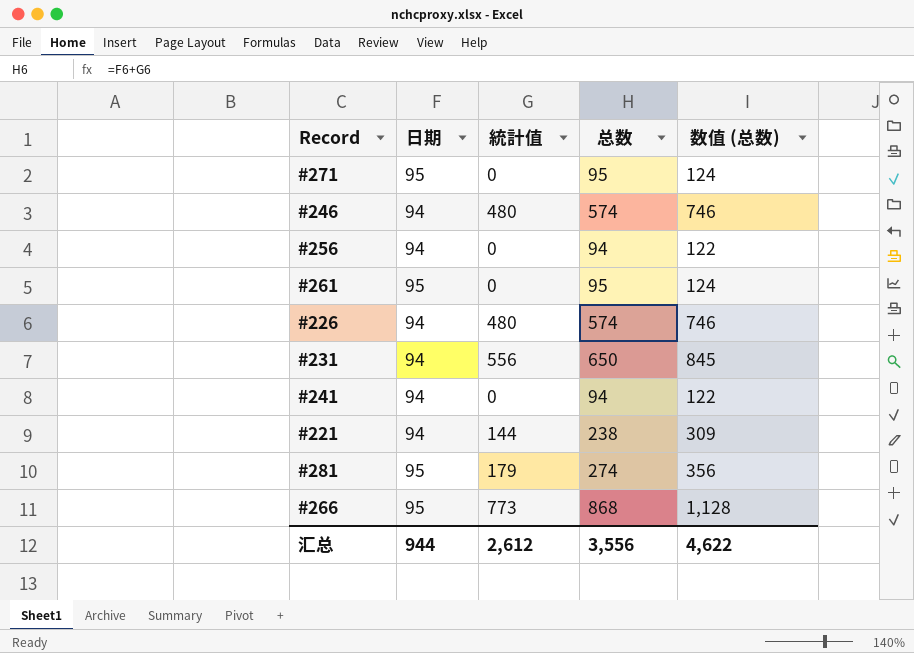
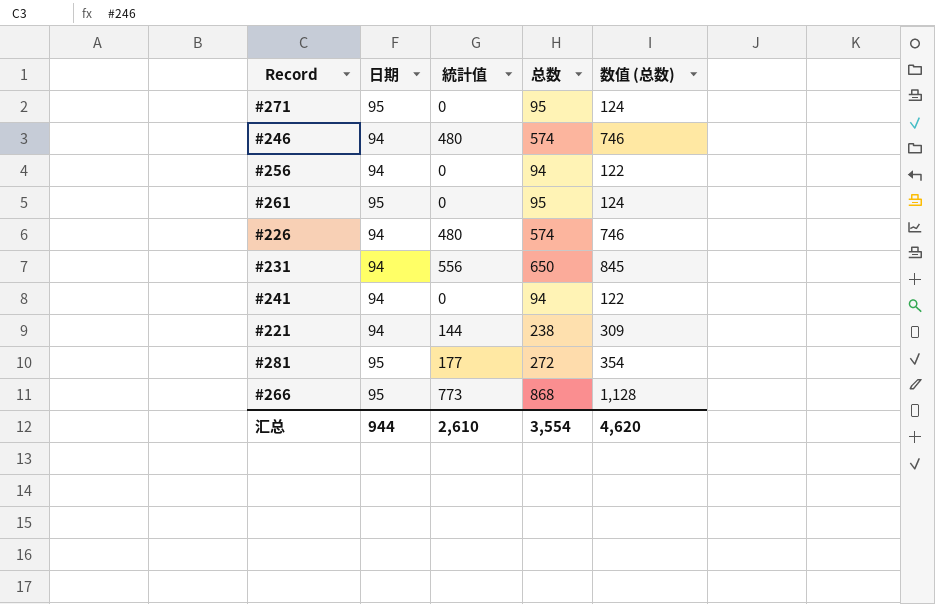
#281 | 統計值: 179 -> 177
#281 | 总数: 274 -> 272
#281 | 数值 (总数): 356 -> 354
汇总 | 統計值: 2,612 -> 2,610
汇总 | 总数: 3,556 -> 3,554
汇总 | 数值 (总数): 4,622 -> 4,620

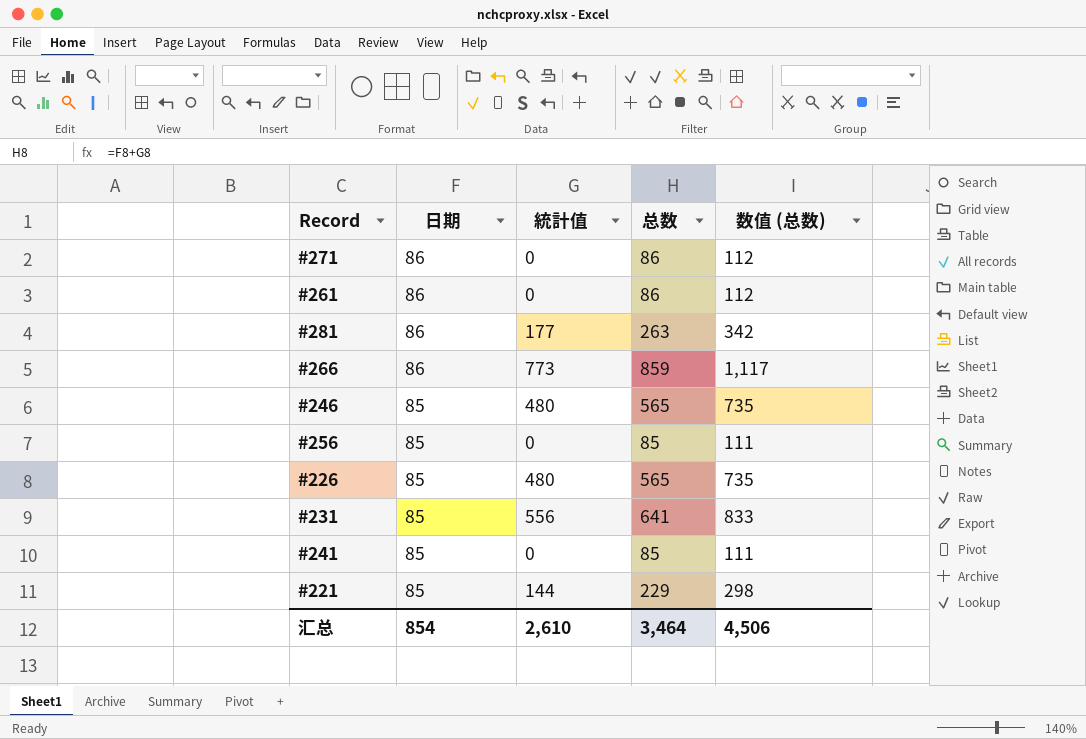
row order: none -> 日期 descending
#271 | 日期: 95 -> 86
#271 | 总数: 95 -> 86
#271 | 数值 (总数): 124 -> 112
#261 | 日期: 95 -> 86
#261 | 总数: 95 -> 86
#261 | 数值 (总数): 124 -> 112
#281 | 日期: 95 -> 86
#281 | 总数: 272 -> 263
#281 | 数值 (总数): 354 -> 342
#266 | 日期: 95 -> 86
#266 | 总数: 868 -> 859
#266 | 数值 (总数): 1,128 -> 1,117
#246 | 日期: 94 -> 85
#246 | 总数: 574 -> 565
#246 | 数值 (总数): 746 -> 735
#256 | 日期: 94 -> 85
#256 | 总数: 94 -> 85
#256 | 数值 (总数): 122 -> 111
#226 | 日期: 94 -> 85
#226 | 总数: 574 -> 565
#226 | 数值 (总数): 746 -> 735
#231 | 日期: 94 -> 85
#231 | 总数: 650 -> 641
#231 | 数值 (总数): 845 -> 833
#241 | 日期: 94 -> 85
#241 | 总数: 94 -> 85
#241 | 数值 (总数): 122 -> 111
#221 | 日期: 94 -> 85
#221 | 总数: 238 -> 229
#221 | 数值 (总数): 309 -> 298
汇总 | 日期: 944 -> 854
汇总 | 总数: 3,554 -> 3,464
汇总 | 数值 (总数): 4,620 -> 4,506

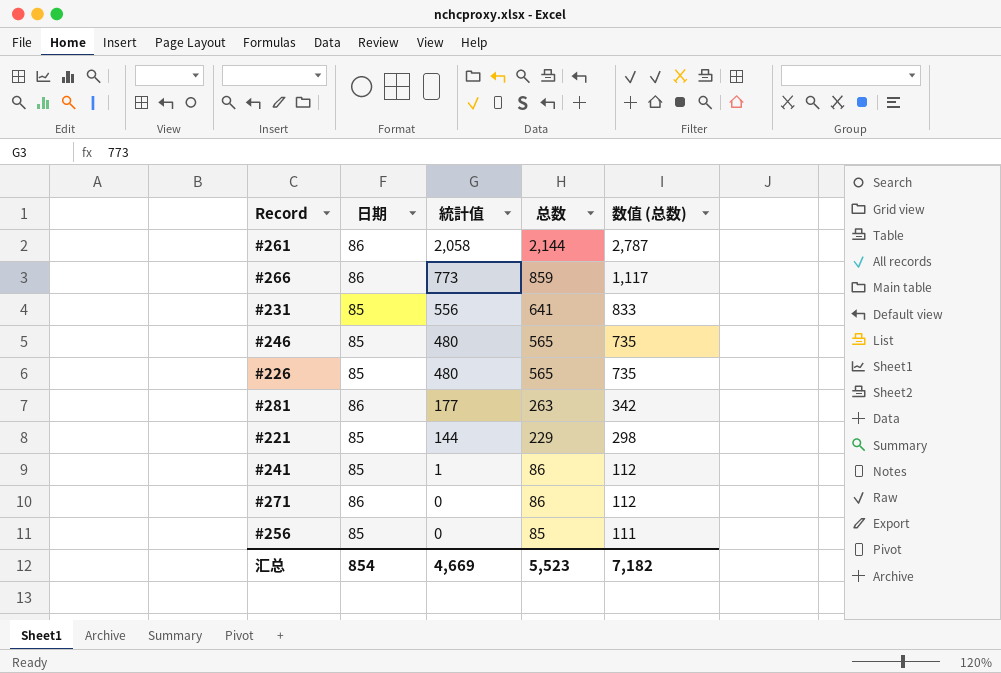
row order: 日期 descending -> 統計值 descending
#261 | 統計值: 0 -> 2,058
#261 | 总数: 86 -> 2,144
#261 | 数值 (总数): 112 -> 2,787
#241 | 統計值: 0 -> 1
#241 | 总数: 85 -> 86
#241 | 数值 (总数): 111 -> 112
汇总 | 統計值: 2,610 -> 4,669
汇总 | 总数: 3,464 -> 5,523
汇总 | 数值 (总数): 4,506 -> 7,182

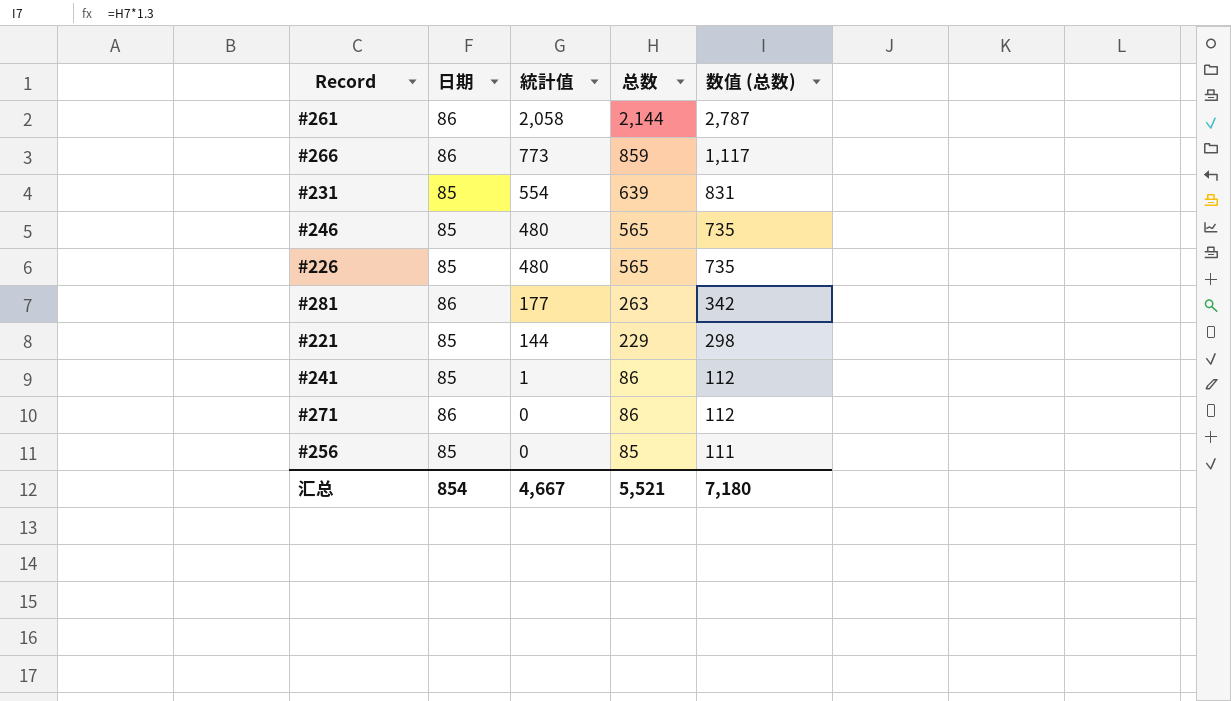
#231 | 統計值: 556 -> 554
#231 | 总数: 641 -> 639
#231 | 数值 (总数): 833 -> 831
汇总 | 統計值: 4,669 -> 4,667
汇总 | 总数: 5,523 -> 5,521
汇总 | 数值 (总数): 7,182 -> 7,180

